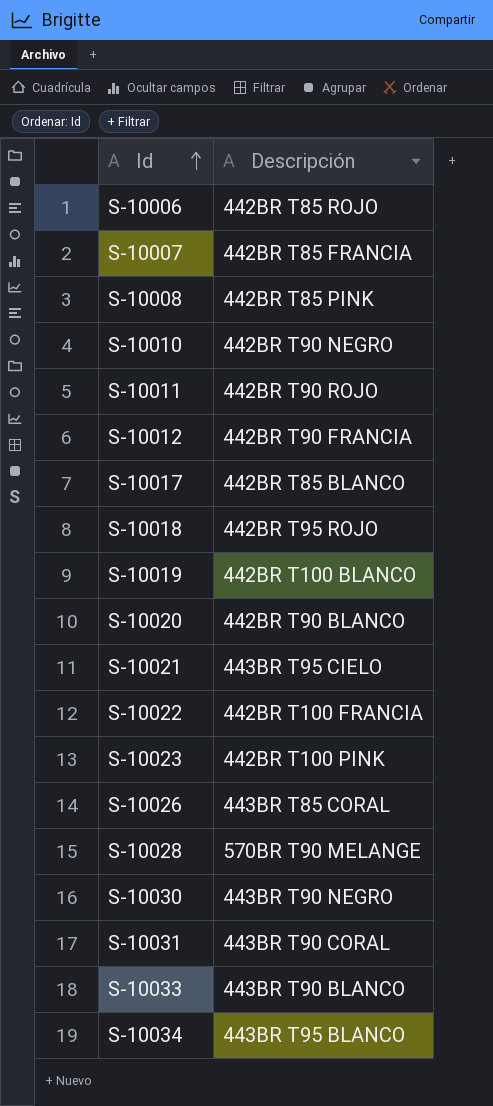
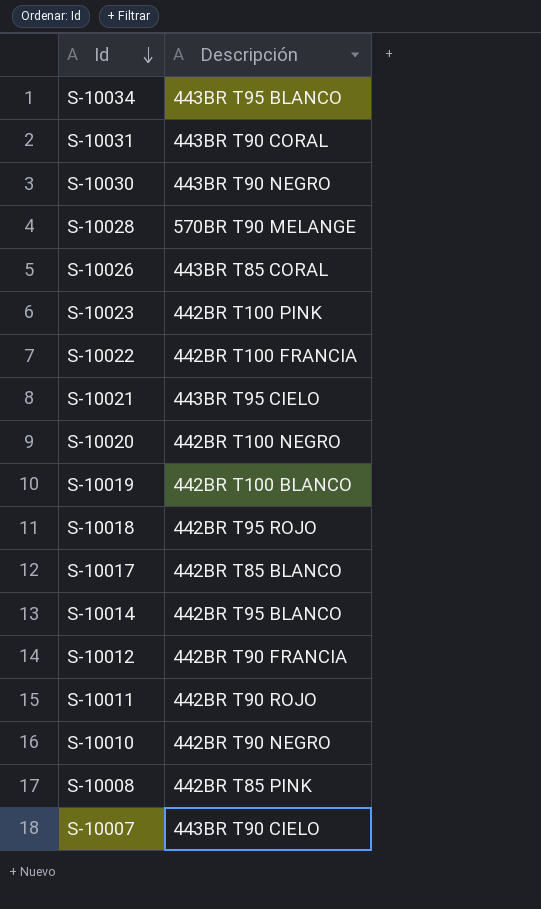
row order: Id ascending -> Id descending
row S-10006: 442BR T85 ROJO -> none
row S-10033: 443BR T90 BLANCO -> none
S-10020 | Descripción: 442BR T90 BLANCO -> 442BR T100 NEGRO
row S-10014: none -> 442BR T95 BLANCO
S-10007 | Descripción: 442BR T85 FRANCIA -> 443BR T90 CIELO

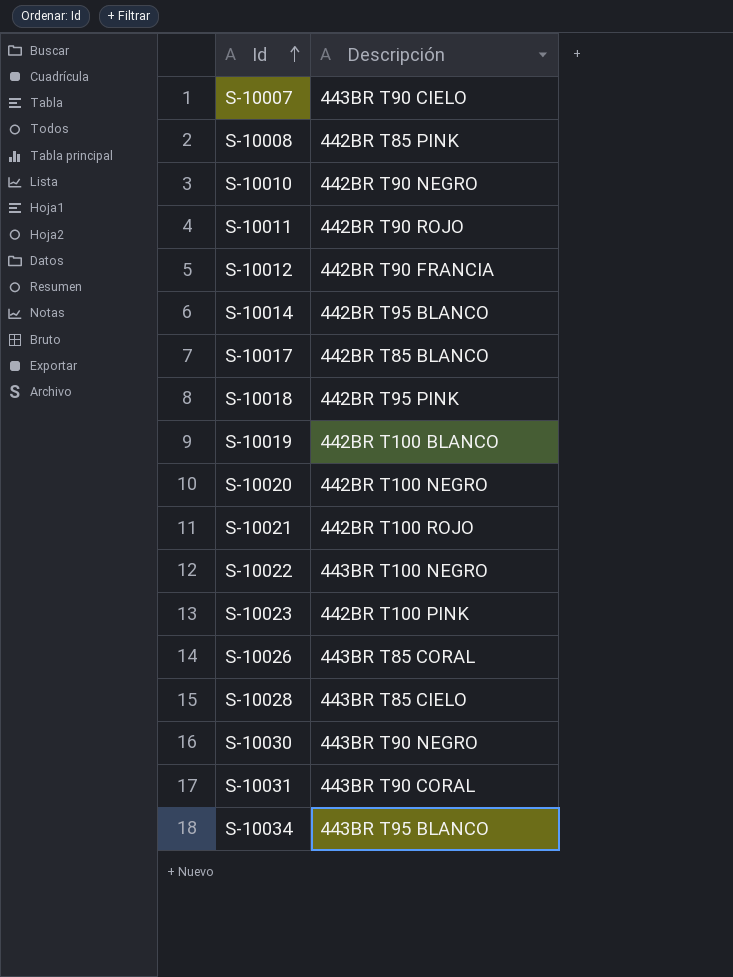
row order: Id descending -> Id ascending
S-10018 | Descripción: 442BR T95 ROJO -> 442BR T95 PINK
S-10021 | Descripción: 443BR T95 CIELO -> 442BR T100 ROJO
S-10022 | Descripción: 442BR T100 FRANCIA -> 443BR T100 NEGRO
S-10028 | Descripción: 570BR T90 MELANGE -> 443BR T85 CIELO

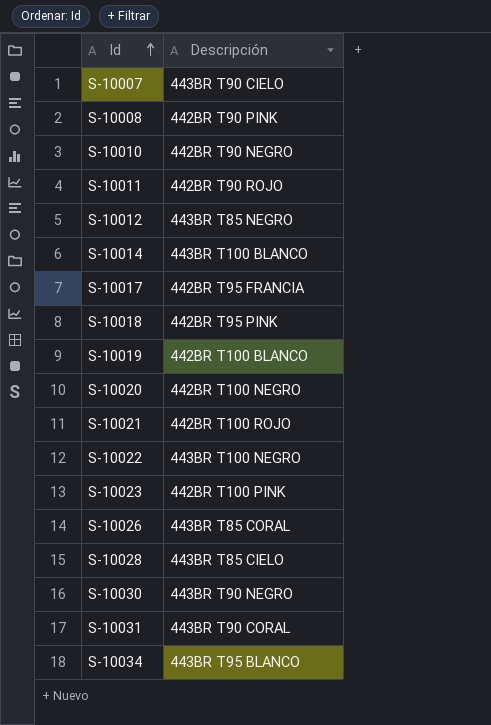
S-10008 | Descripción: 442BR T85 PINK -> 442BR T90 PINK
S-10012 | Descripción: 442BR T90 FRANCIA -> 443BR T85 NEGRO
S-10014 | Descripción: 442BR T95 BLANCO -> 443BR T100 BLANCO
S-10017 | Descripción: 442BR T85 BLANCO -> 442BR T95 FRANCIA

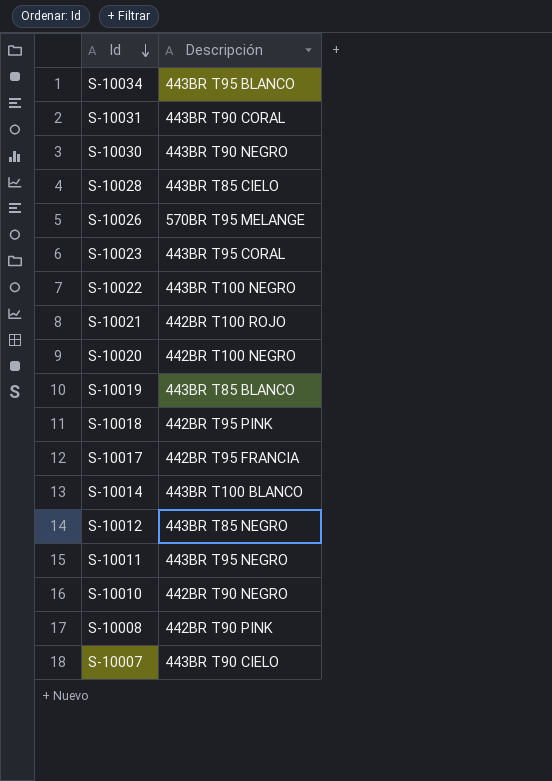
row order: Id ascending -> Id descending
S-10026 | Descripción: 443BR T85 CORAL -> 570BR T95 MELANGE
S-10023 | Descripción: 442BR T100 PINK -> 443BR T95 CORAL
S-10019 | Descripción: 442BR T100 BLANCO -> 443BR T85 BLANCO
S-10011 | Descripción: 442BR T90 ROJO -> 443BR T95 NEGRO

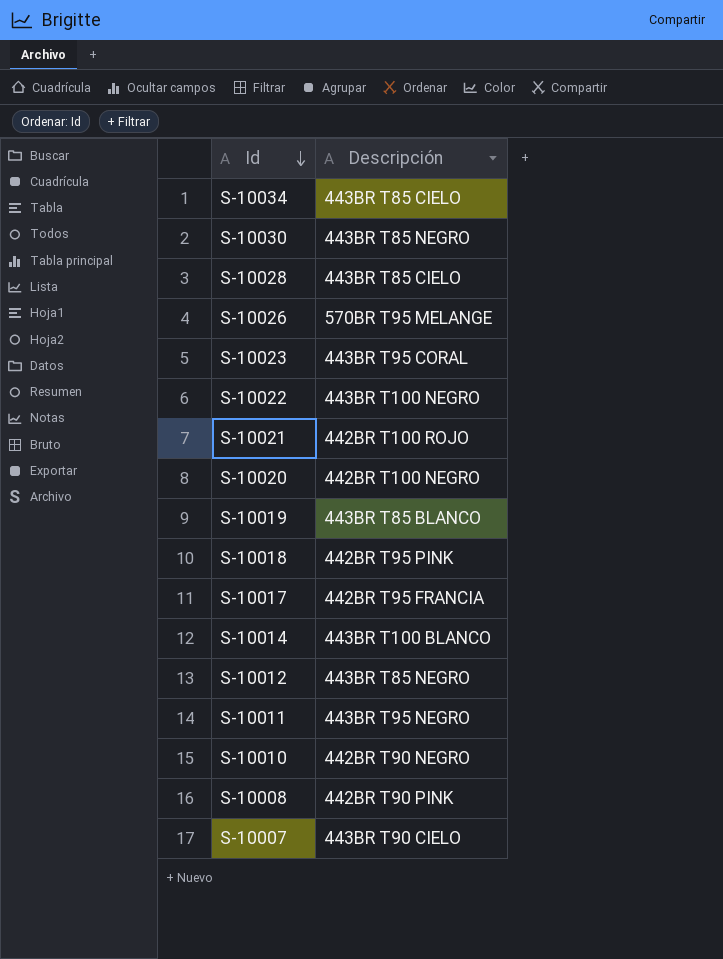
row S-10031: 443BR T90 CORAL -> none
S-10034 | Descripción: 443BR T95 BLANCO -> 443BR T85 CIELO
S-10030 | Descripción: 443BR T90 NEGRO -> 443BR T85 NEGRO

